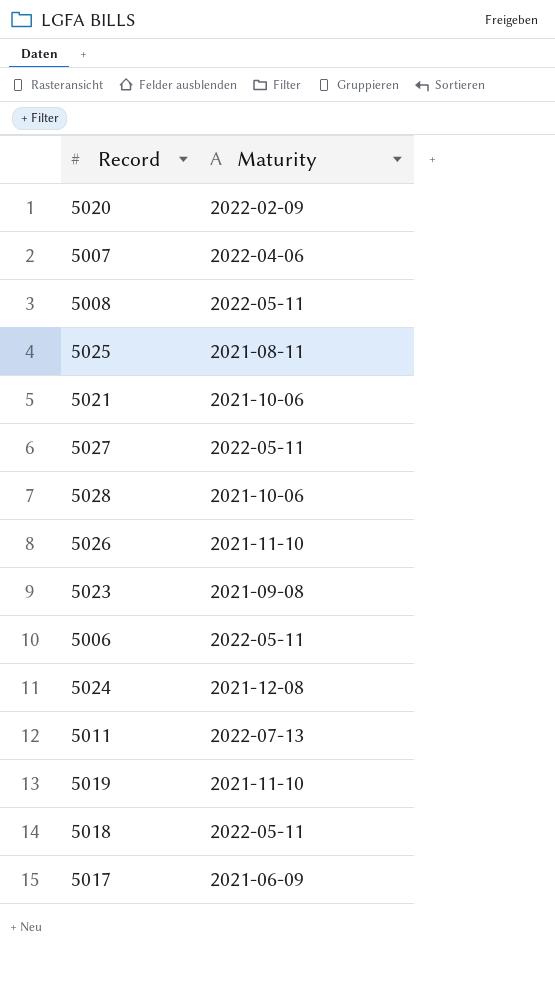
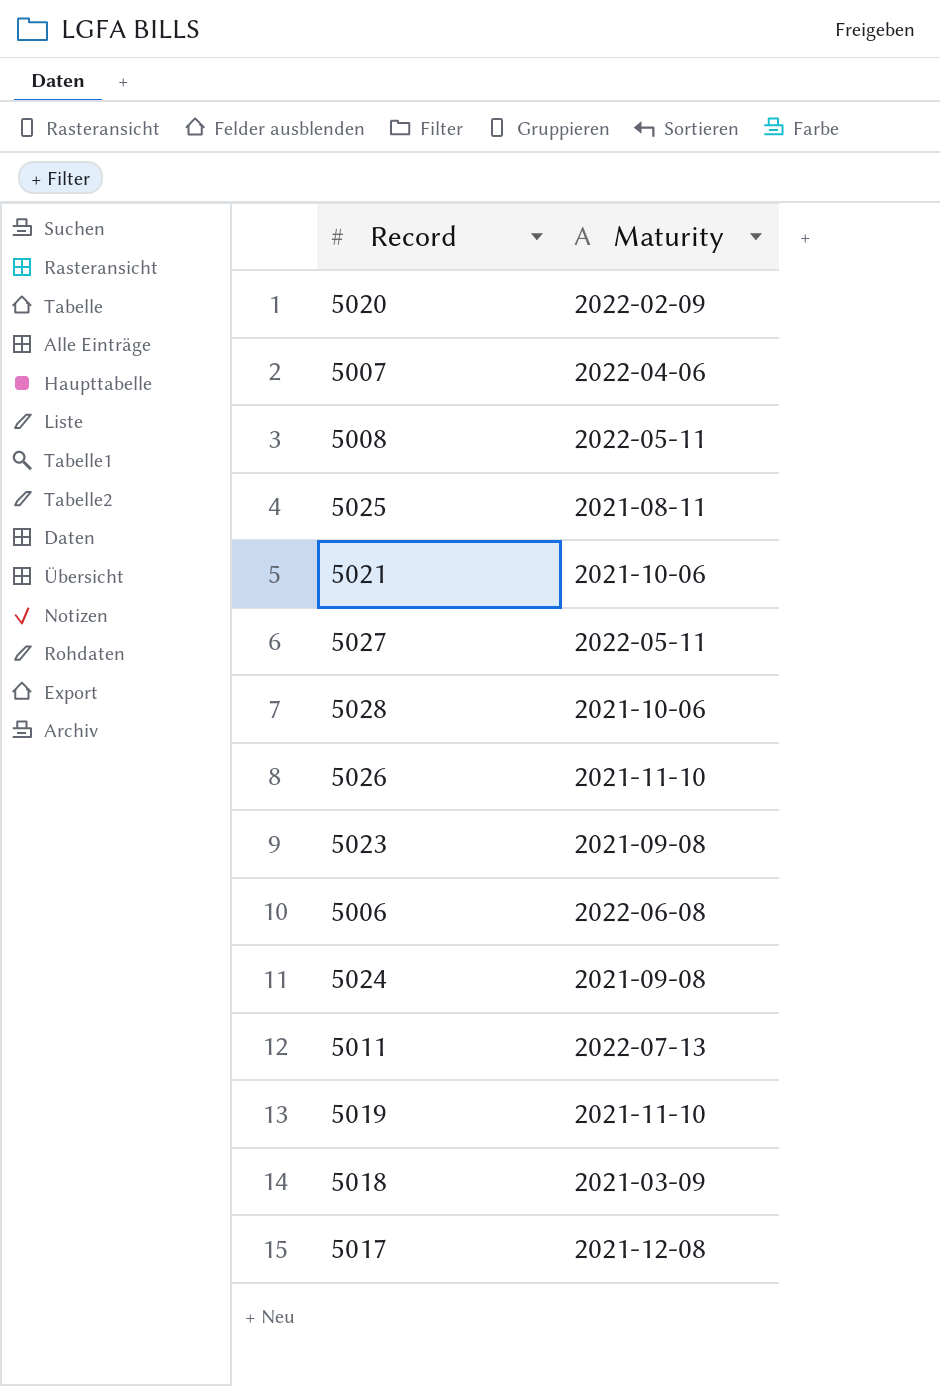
5006 | Maturity: 2022-05-11 -> 2022-06-08
5024 | Maturity: 2021-12-08 -> 2021-09-08
5018 | Maturity: 2022-05-11 -> 2021-03-09
5017 | Maturity: 2021-06-09 -> 2021-12-08

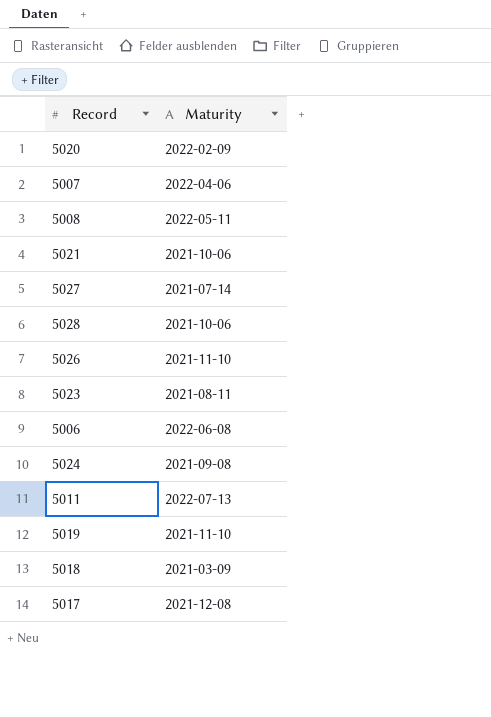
row 5025: 2021-08-11 -> none
5027 | Maturity: 2022-05-11 -> 2021-07-14
5023 | Maturity: 2021-09-08 -> 2021-08-11

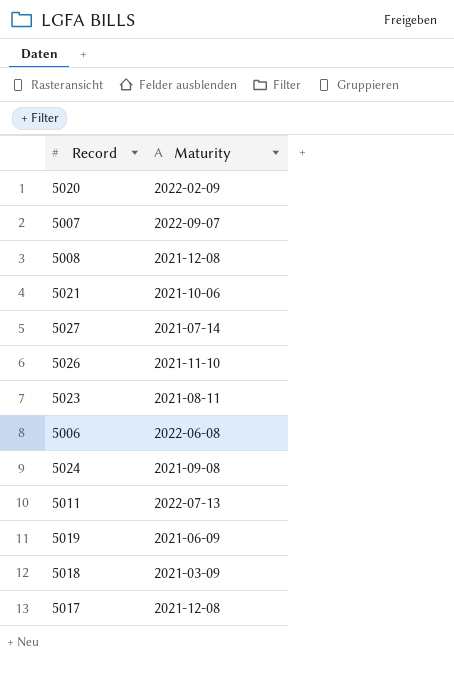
row 5028: 2021-10-06 -> none
5007 | Maturity: 2022-04-06 -> 2022-09-07
5008 | Maturity: 2022-05-11 -> 2021-12-08
5019 | Maturity: 2021-11-10 -> 2021-06-09

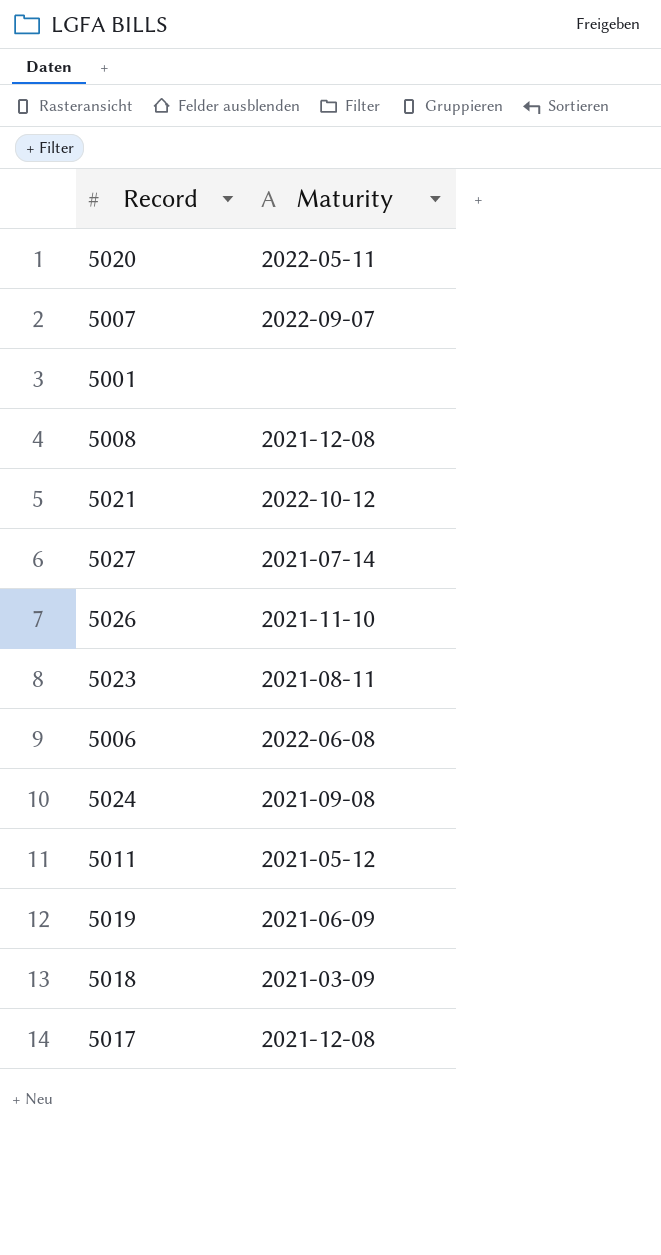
5020 | Maturity: 2022-02-09 -> 2022-05-11
row 5001: none -> none
5021 | Maturity: 2021-10-06 -> 2022-10-12
5011 | Maturity: 2022-07-13 -> 2021-05-12

